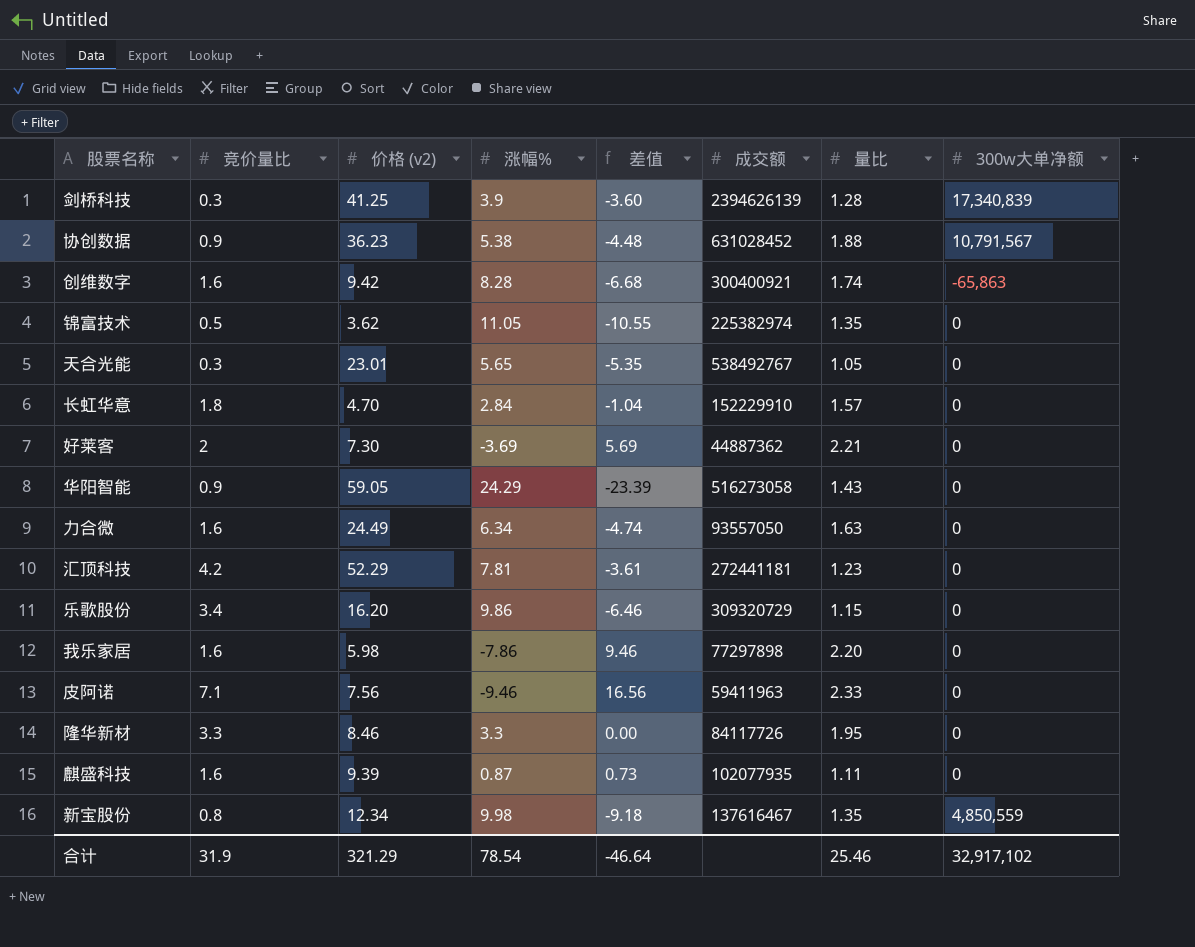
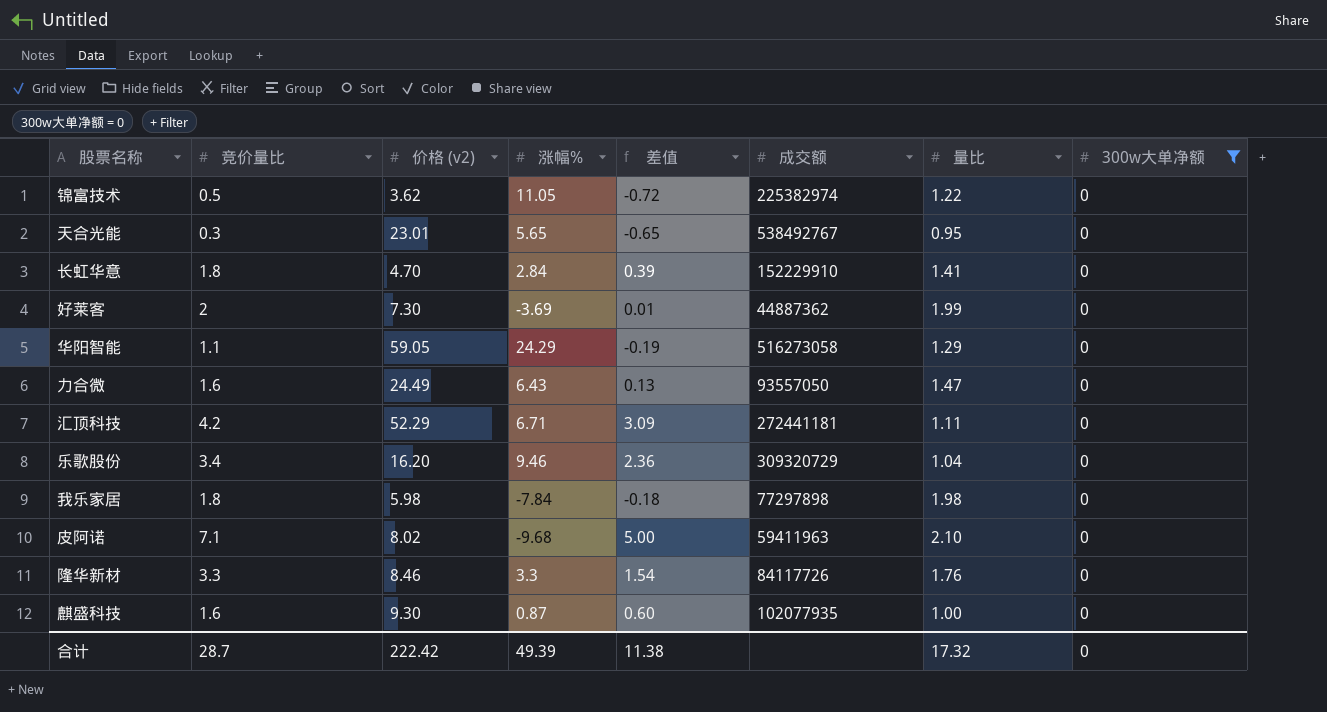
filter: none -> 300w大单净额 = 0
column 差值 | formula: [竞价量比] - [涨幅%] -> [竞价量比] - [量比]
锦富技术 | 量比: 1.35 -> 1.22
天合光能 | 量比: 1.05 -> 0.95
长虹华意 | 量比: 1.57 -> 1.41
好莱客 | 量比: 2.21 -> 1.99
华阳智能 | 竞价量比: 0.9 -> 1.1
华阳智能 | 量比: 1.43 -> 1.29
力合微 | 涨幅%: 6.34 -> 6.43
力合微 | 量比: 1.63 -> 1.47
汇顶科技 | 涨幅%: 7.81 -> 6.71
汇顶科技 | 量比: 1.23 -> 1.11
乐歌股份 | 涨幅%: 9.86 -> 9.46
乐歌股份 | 量比: 1.15 -> 1.04
我乐家居 | 竞价量比: 1.6 -> 1.8
我乐家居 | 涨幅%: -7.86 -> -7.84
我乐家居 | 量比: 2.20 -> 1.98
皮阿诺 | 价格 (v2): 7.56 -> 8.02
皮阿诺 | 涨幅%: -9.46 -> -9.68
皮阿诺 | 量比: 2.33 -> 2.10
隆华新材 | 量比: 1.95 -> 1.76
麒盛科技 | 价格 (v2): 9.39 -> 9.30
麒盛科技 | 量比: 1.11 -> 1.00
合计 | 竞价量比: 31.9 -> 28.7
合计 | 价格 (v2): 321.29 -> 222.42
合计 | 涨幅%: 78.54 -> 49.39
合计 | 差值: -46.64 -> 11.38
合计 | 量比: 25.46 -> 17.32
合计 | 300w大单净额: 32,917,102 -> 0

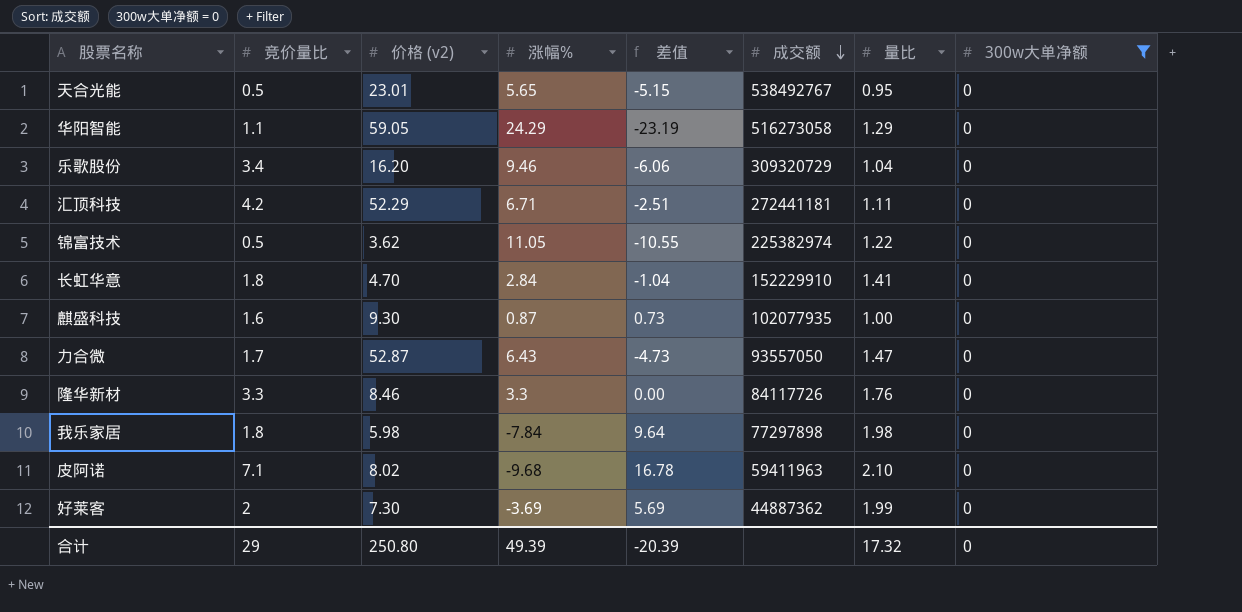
row order: none -> 成交额 descending
column 差值 | formula: [竞价量比] - [量比] -> [竞价量比] - [涨幅%]
天合光能 | 竞价量比: 0.3 -> 0.5
力合微 | 竞价量比: 1.6 -> 1.7
力合微 | 价格 (v2): 24.49 -> 52.87
合计 | 竞价量比: 28.7 -> 29
合计 | 价格 (v2): 222.42 -> 250.80
合计 | 差值: 11.38 -> -20.39

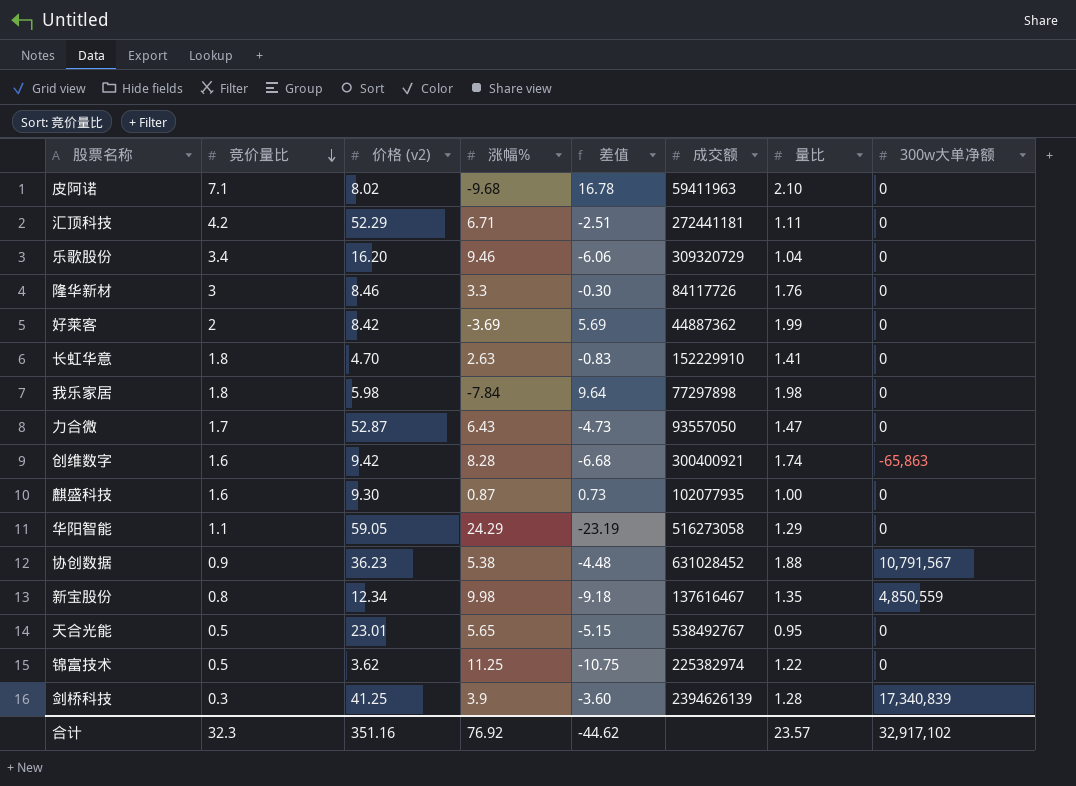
filter: 300w大单净额 = 0 -> none
row order: 成交额 descending -> 竞价量比 descending
隆华新材 | 竞价量比: 3.3 -> 3
隆华新材 | 差值: 0.00 -> -0.30
好莱客 | 价格 (v2): 7.30 -> 8.42
长虹华意 | 涨幅%: 2.84 -> 2.63
长虹华意 | 差值: -1.04 -> -0.83
锦富技术 | 涨幅%: 11.05 -> 11.25
锦富技术 | 差值: -10.55 -> -10.75
合计 | 竞价量比: 29 -> 32.3
合计 | 价格 (v2): 250.80 -> 351.16
合计 | 涨幅%: 49.39 -> 76.92
合计 | 差值: -20.39 -> -44.62
合计 | 量比: 17.32 -> 23.57
合计 | 300w大单净额: 0 -> 32,917,102

